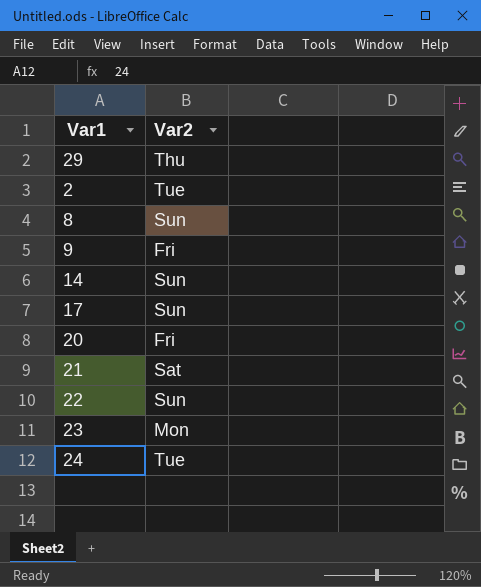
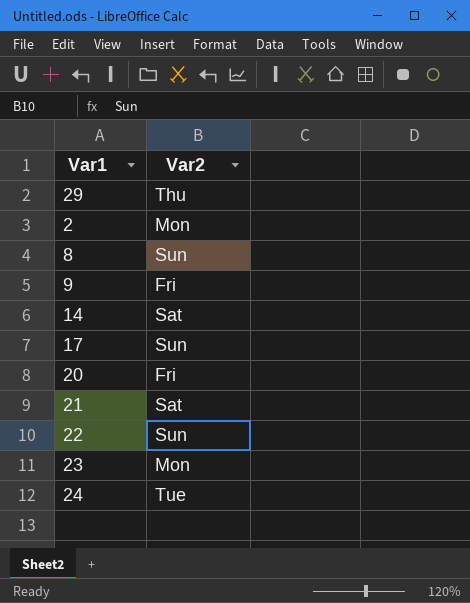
2 | Var2: Tue -> Mon
14 | Var2: Sun -> Sat

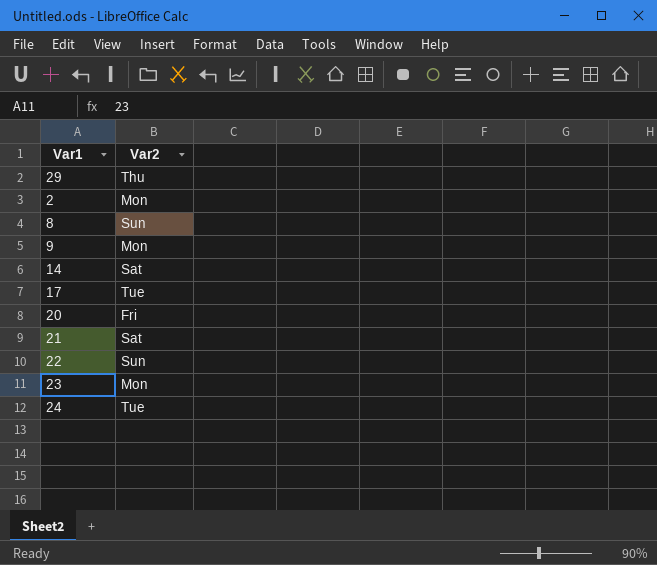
9 | Var2: Fri -> Mon
17 | Var2: Sun -> Tue

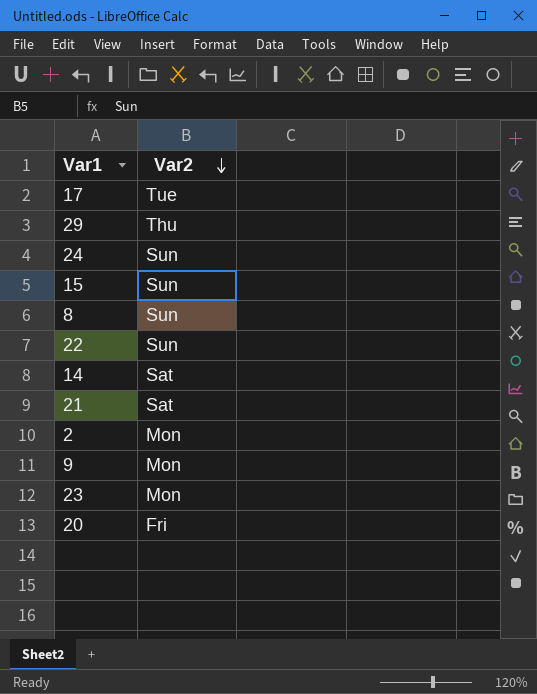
row order: none -> Var2 descending
24 | Var2: Tue -> Sun
row 15: none -> Sun

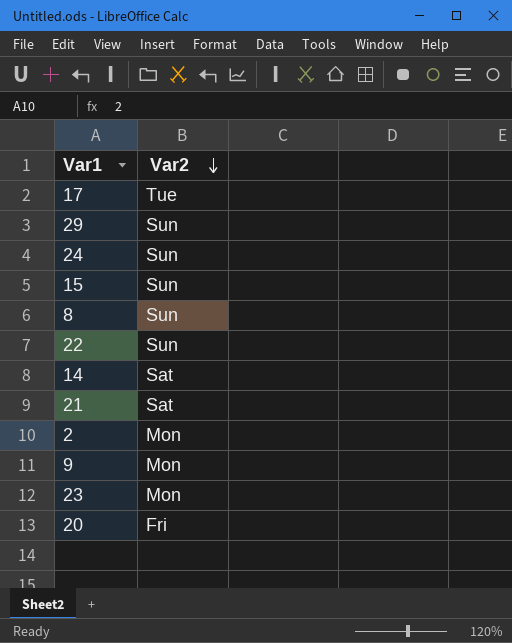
29 | Var2: Thu -> Sun

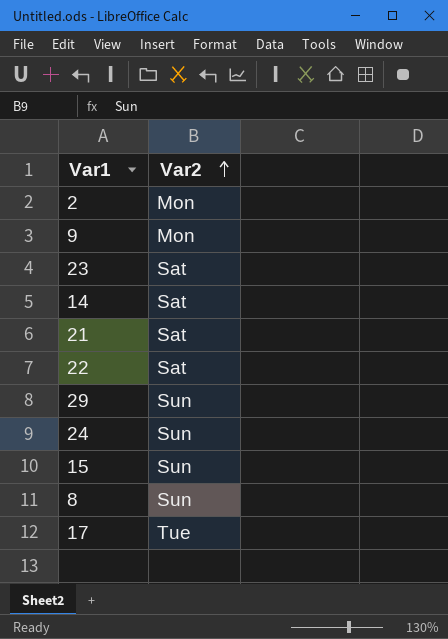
row order: Var2 descending -> Var2 ascending
row 20: Fri -> none
23 | Var2: Mon -> Sat
22 | Var2: Sun -> Sat

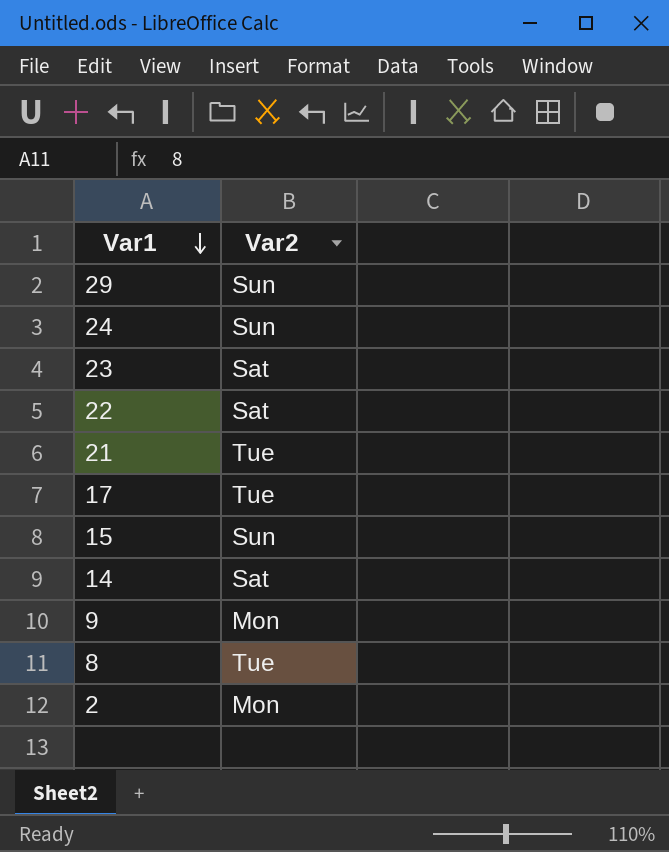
row order: Var2 ascending -> Var1 descending
21 | Var2: Sat -> Tue
8 | Var2: Sun -> Tue

